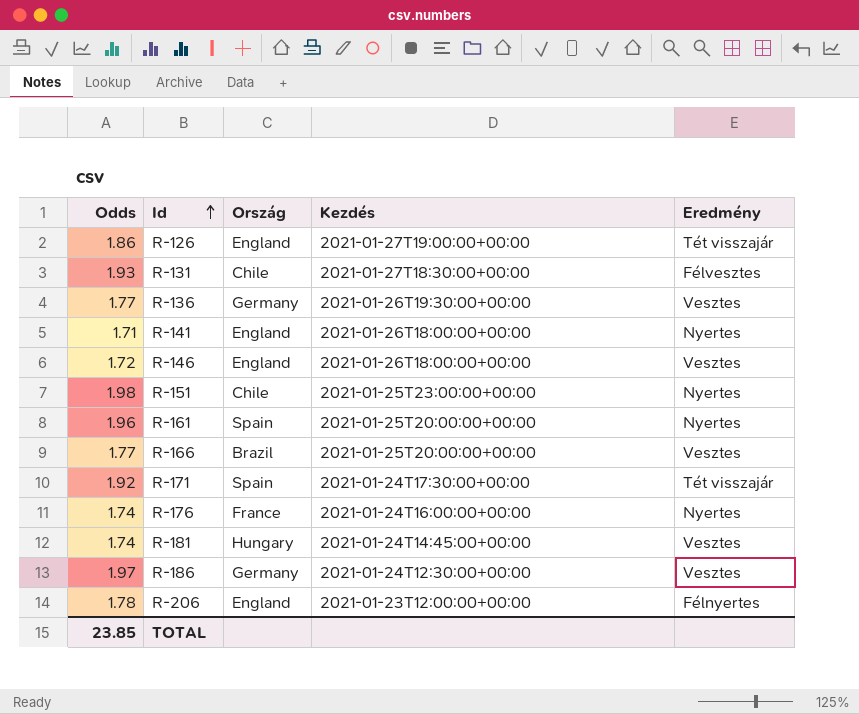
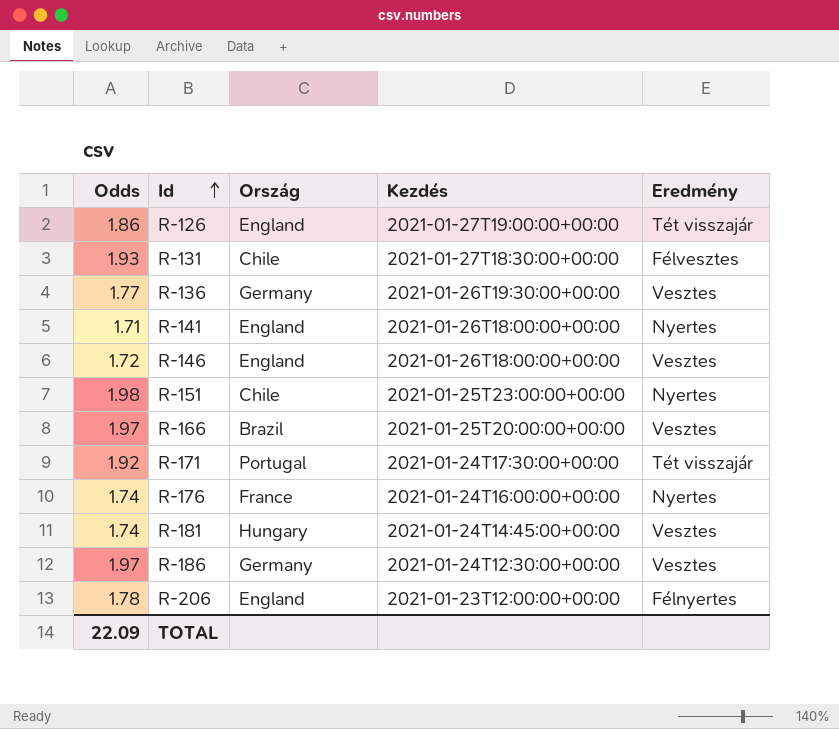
row R-161: 1.96 | Spain | 2021-01-25T20:00:00+00:00 | Nyertes -> none
R-166 | Odds: 1.77 -> 1.97
R-171 | Ország: Spain -> Portugal
TOTAL | Odds: 23.85 -> 22.09

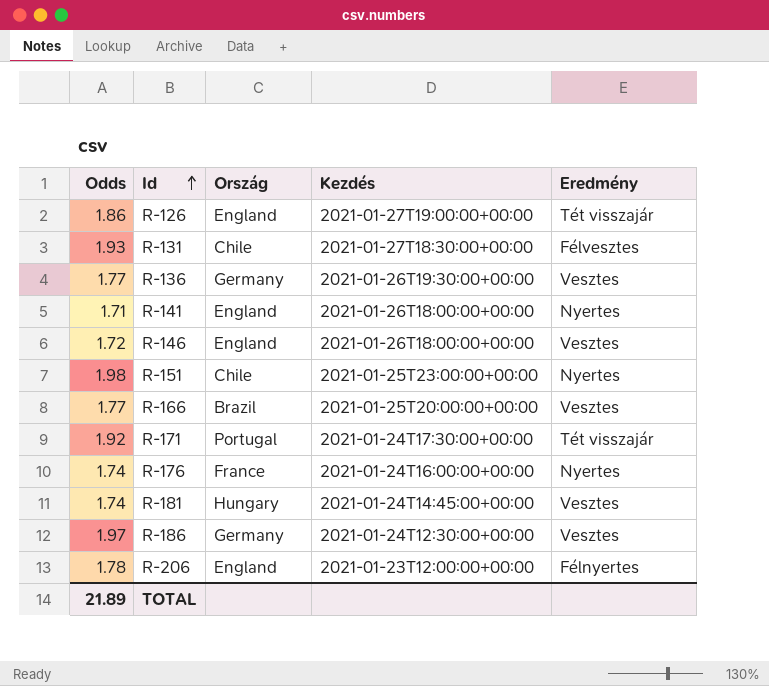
R-166 | Odds: 1.97 -> 1.77
TOTAL | Odds: 22.09 -> 21.89

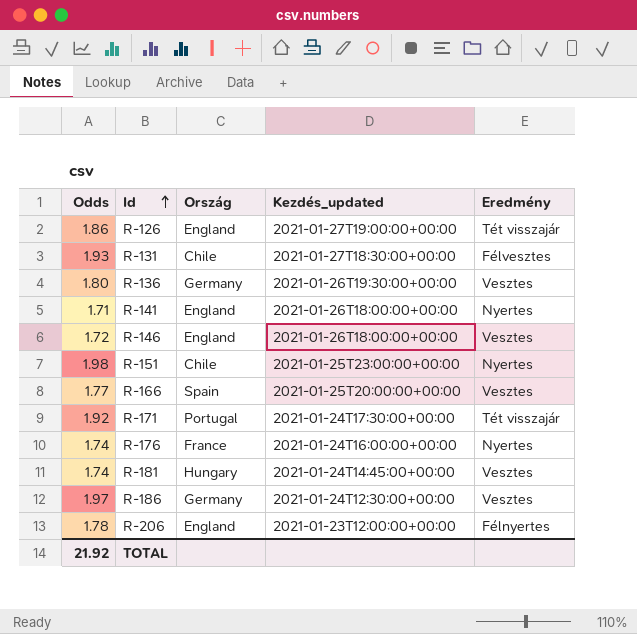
column name: Kezdés -> Kezdés_updated
R-136 | Odds: 1.77 -> 1.80
R-166 | Ország: Brazil -> Spain
TOTAL | Odds: 21.89 -> 21.92

